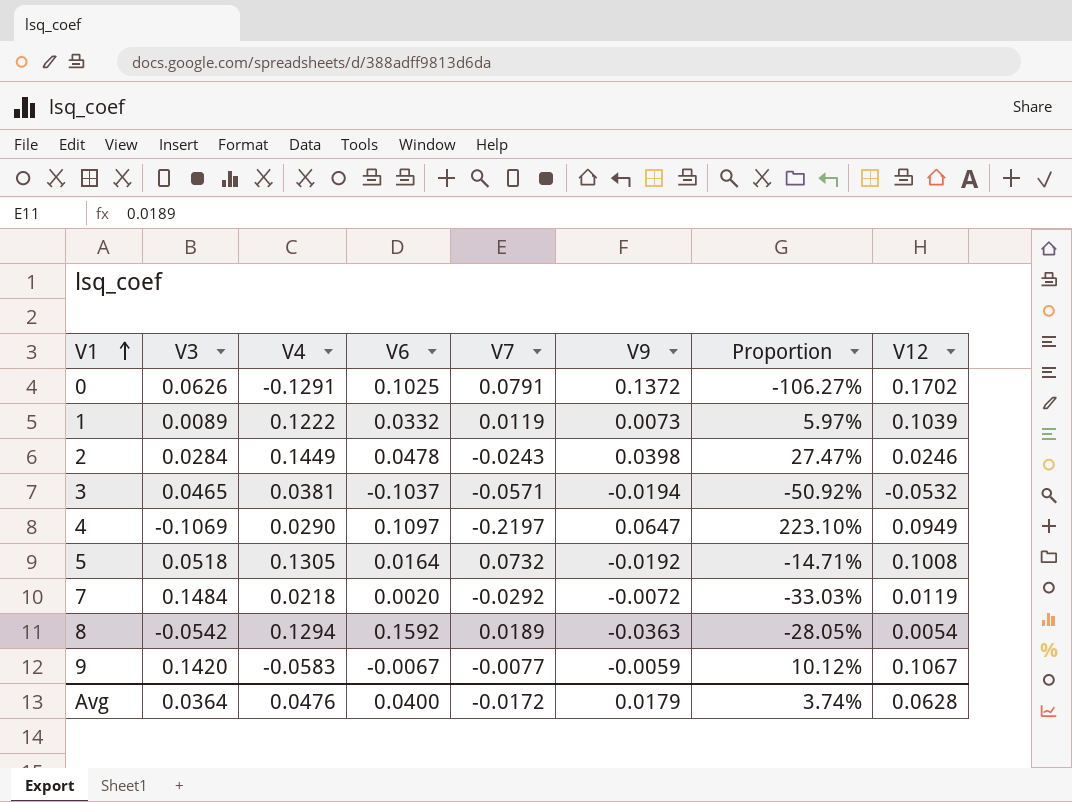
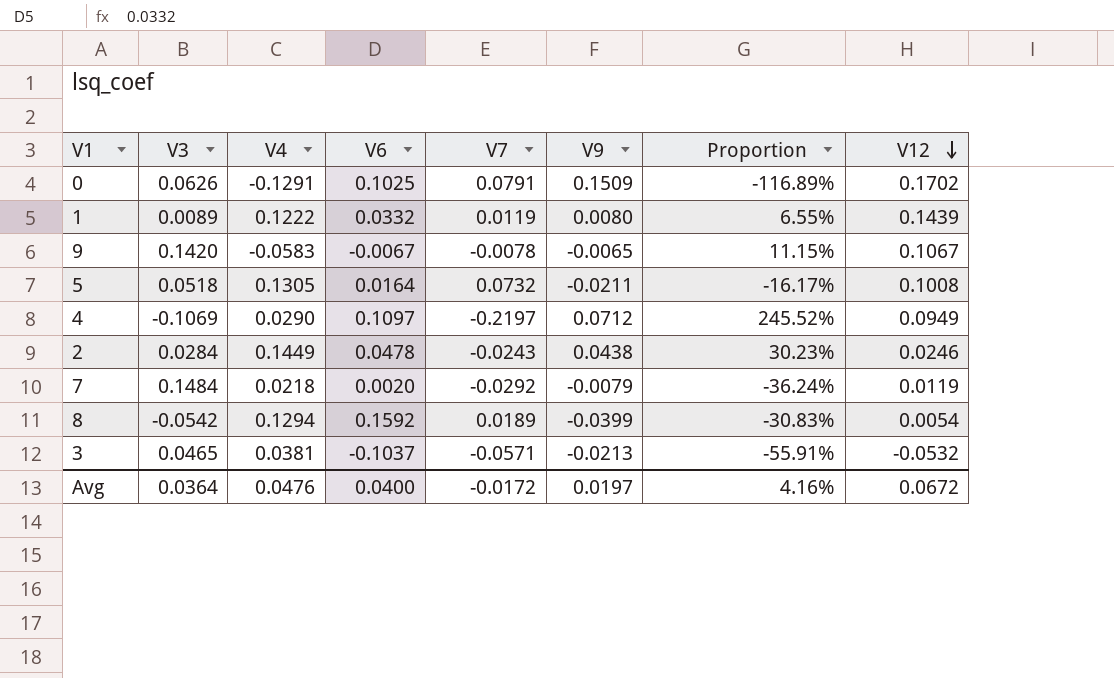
row order: V1 ascending -> V12 descending
0 | V9: 0.1372 -> 0.1509
0 | Proportion: -106.27% -> -116.89%
1 | V9: 0.0073 -> 0.0080
1 | Proportion: 5.97% -> 6.55%
1 | V12: 0.1039 -> 0.1439
9 | V7: -0.0077 -> -0.0078
9 | V9: -0.0059 -> -0.0065
9 | Proportion: 10.12% -> 11.15%
5 | V9: -0.0192 -> -0.0211
5 | Proportion: -14.71% -> -16.17%
4 | V9: 0.0647 -> 0.0712
4 | Proportion: 223.10% -> 245.52%
2 | V9: 0.0398 -> 0.0438
2 | Proportion: 27.47% -> 30.23%
7 | V9: -0.0072 -> -0.0079
7 | Proportion: -33.03% -> -36.24%
8 | V9: -0.0363 -> -0.0399
8 | Proportion: -28.05% -> -30.83%
3 | V9: -0.0194 -> -0.0213
3 | Proportion: -50.92% -> -55.91%
Avg | V9: 0.0179 -> 0.0197
Avg | Proportion: 3.74% -> 4.16%
Avg | V12: 0.0628 -> 0.0672

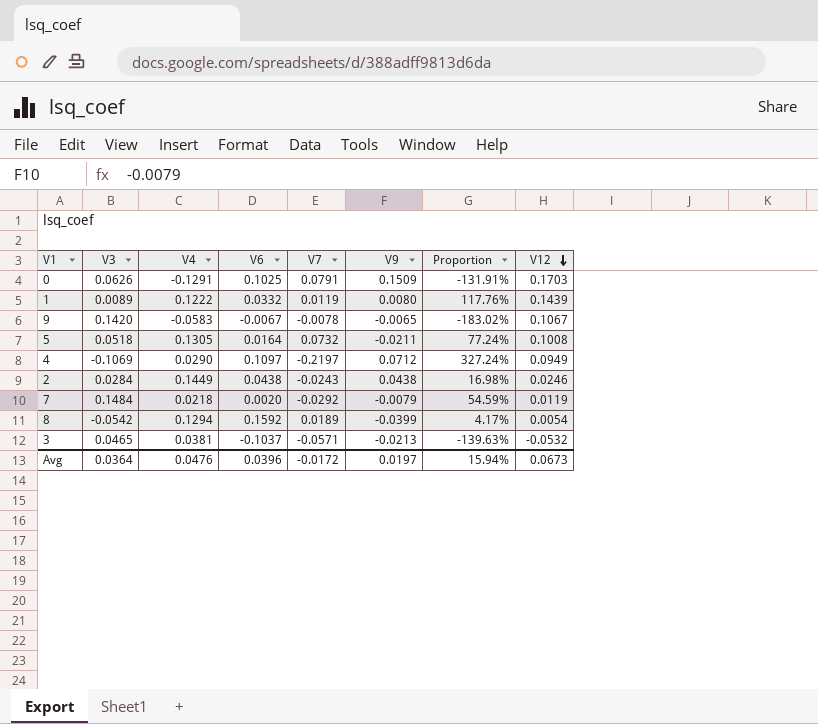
column Proportion | formula: [V9] / [V4] -> [V12] / [V4]
0 | V12: 0.1702 -> 0.1703
2 | V6: 0.0478 -> 0.0438
Avg | V6: 0.0400 -> 0.0396
Avg | Proportion: 4.16% -> 15.94%
Avg | V12: 0.0672 -> 0.0673

